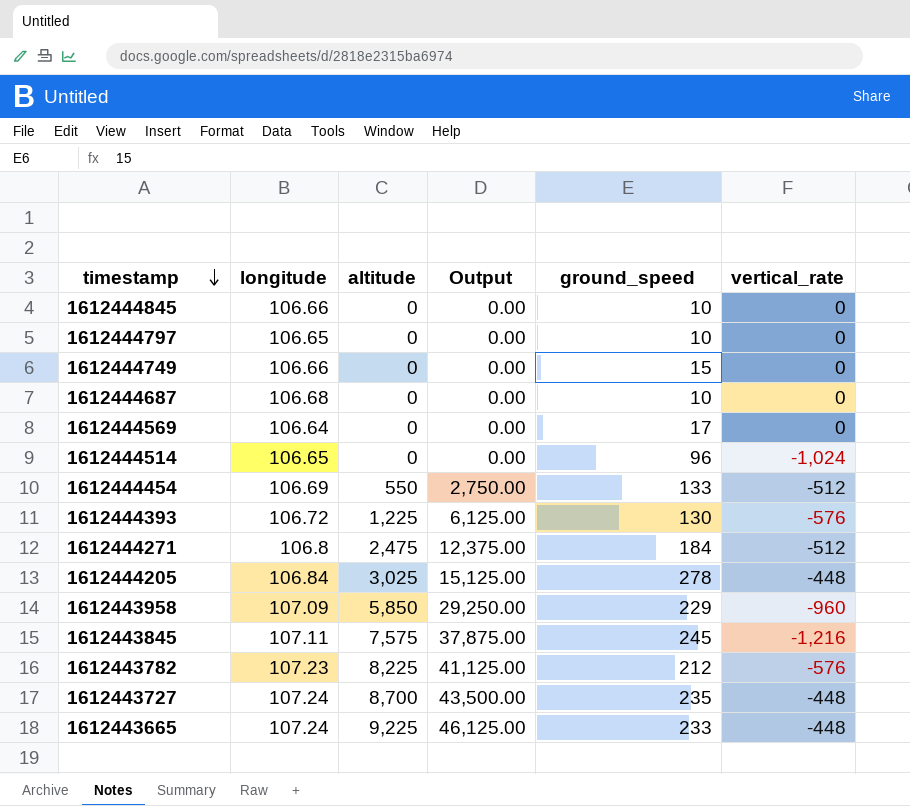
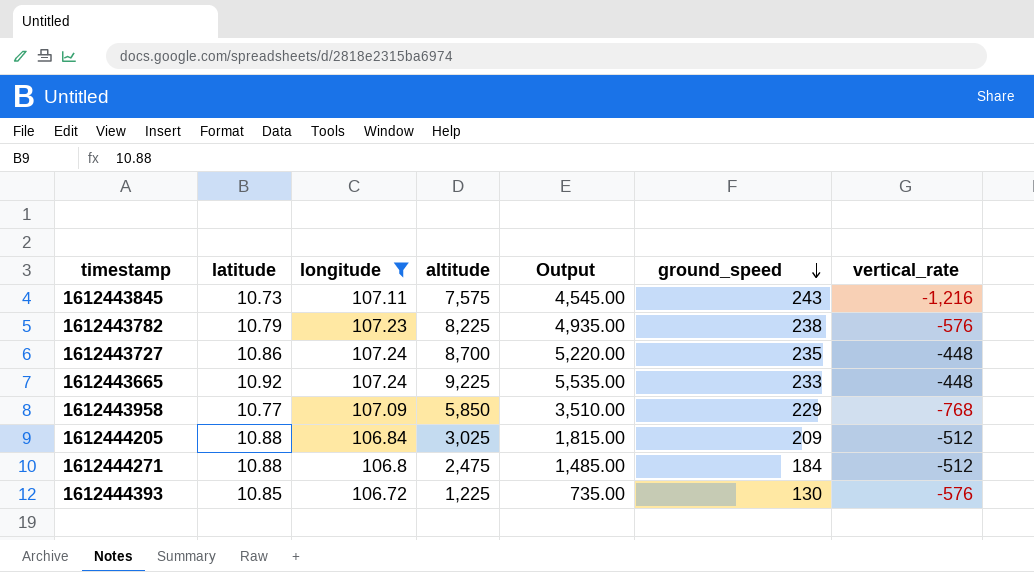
filter: none -> longitude >= 106.72
row order: timestamp descending -> ground_speed descending
column latitude | position: none -> 2
column Output | formula: [altitude] * 5 -> [altitude] * 0.6
1612443845 | ground_speed: 245 -> 243
1612443782 | ground_speed: 212 -> 238
1612443958 | vertical_rate: -960 -> -768
1612444205 | ground_speed: 278 -> 209
1612444205 | vertical_rate: -448 -> -512

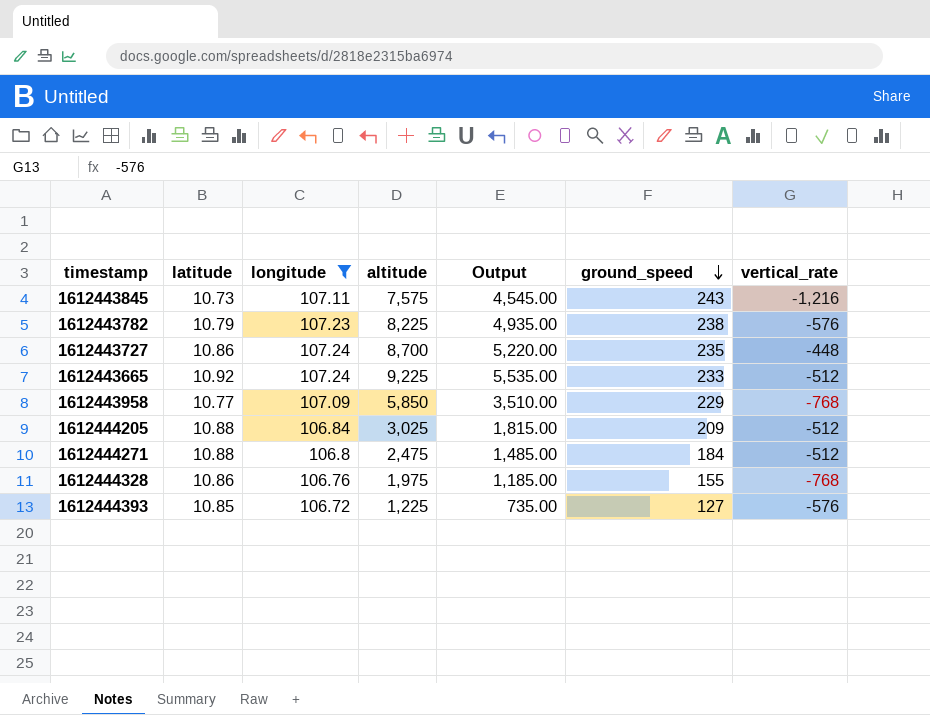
1612443665 | vertical_rate: -448 -> -512
row 1612444328: none -> 10.86 | 106.76 | 1,975 | 1,185.00 | 155 | -768
1612444393 | ground_speed: 130 -> 127

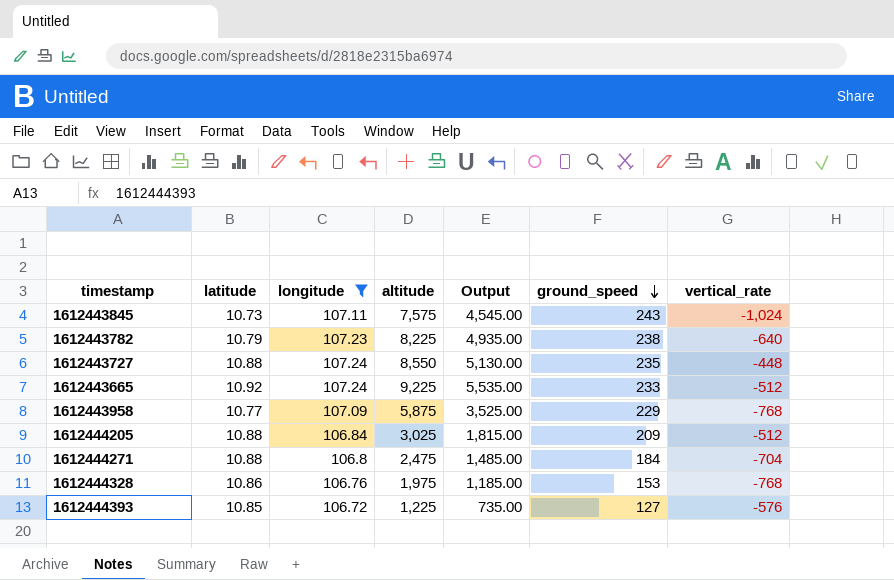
1612443845 | vertical_rate: -1,216 -> -1,024
1612443782 | vertical_rate: -576 -> -640
1612443727 | latitude: 10.86 -> 10.88
1612443727 | altitude: 8,700 -> 8,550
1612443727 | Output: 5,220.00 -> 5,130.00
1612443958 | altitude: 5,850 -> 5,875
1612443958 | Output: 3,510.00 -> 3,525.00
1612444271 | vertical_rate: -512 -> -704
1612444328 | ground_speed: 155 -> 153

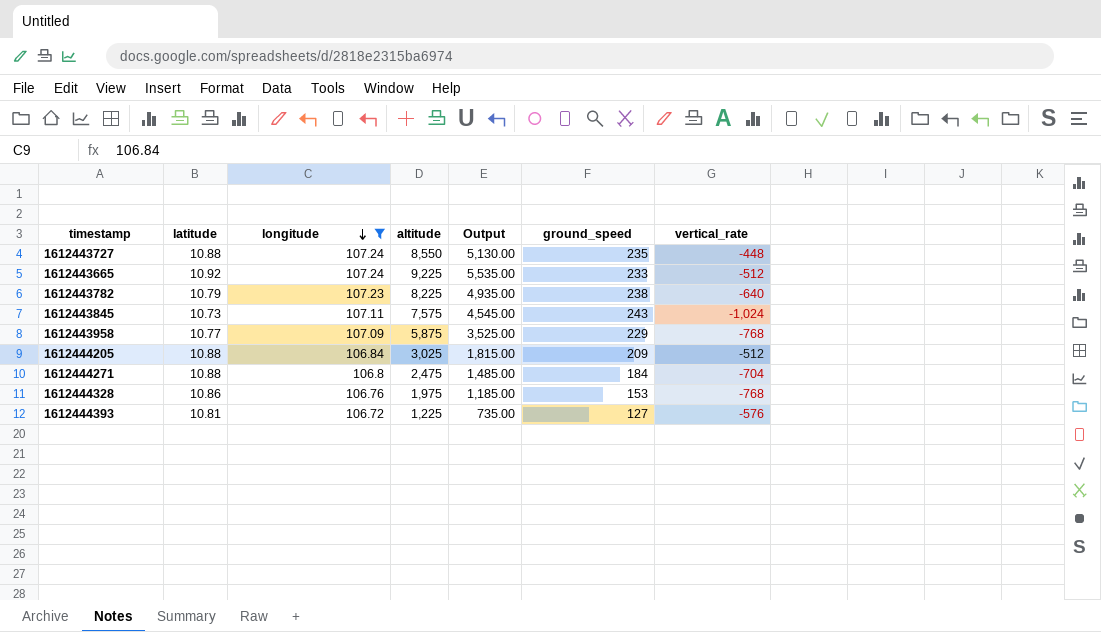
row order: ground_speed descending -> longitude descending
1612444393 | latitude: 10.85 -> 10.81

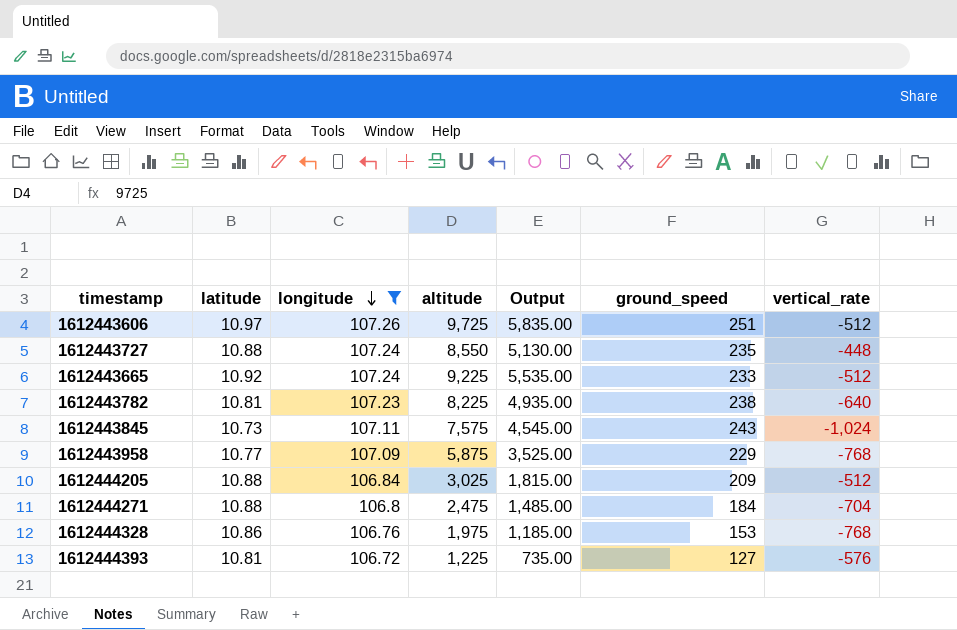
row 1612443606: none -> 10.97 | 107.26 | 9,725 | 5,835.00 | 251 | -512
1612443782 | latitude: 10.79 -> 10.81

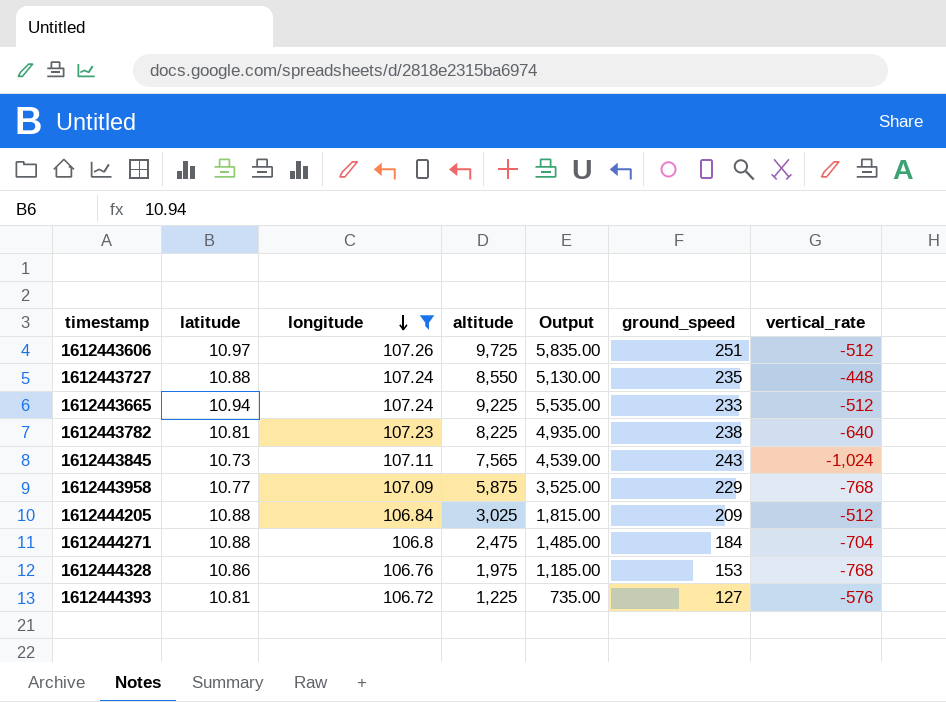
1612443665 | latitude: 10.92 -> 10.94
1612443845 | altitude: 7,575 -> 7,565
1612443845 | Output: 4,545.00 -> 4,539.00

